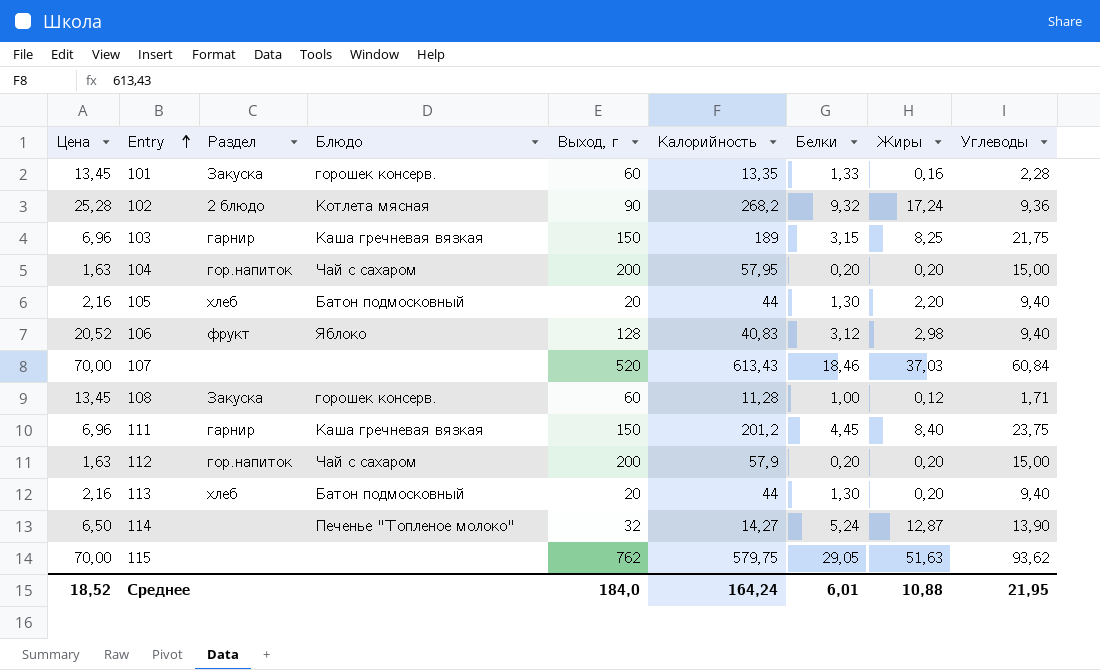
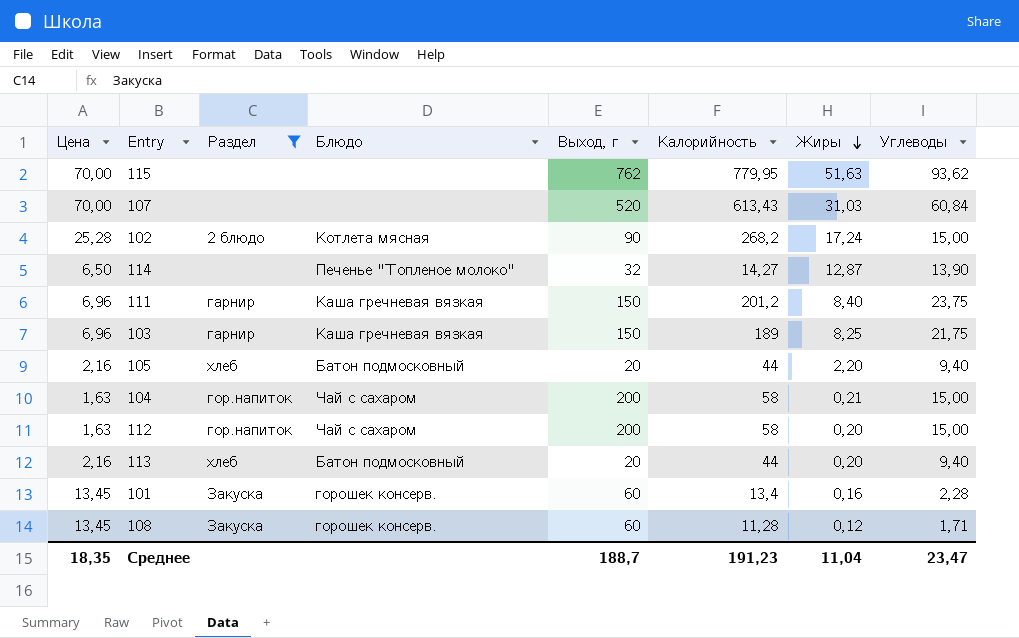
filter: none -> Раздел != фрукт
row order: Entry ascending -> Жиры descending
column Белки | position: 7 -> none
115 | Калорийность: 579,75 -> 779,95
107 | Жиры: 37,03 -> 31,03
102 | Углеводы: 9,36 -> 15,00
104 | Калорийность: 57,95 -> 58
104 | Жиры: 0,20 -> 0,21
112 | Калорийность: 57,9 -> 58
101 | Калорийность: 13,35 -> 13,4
Среднее | Цена: 18,52 -> 18,35
Среднее | Выход, г: 184,0 -> 188,7
Среднее | Калорийность: 164,24 -> 191,23
Среднее | Жиры: 10,88 -> 11,04
Среднее | Углеводы: 21,95 -> 23,47

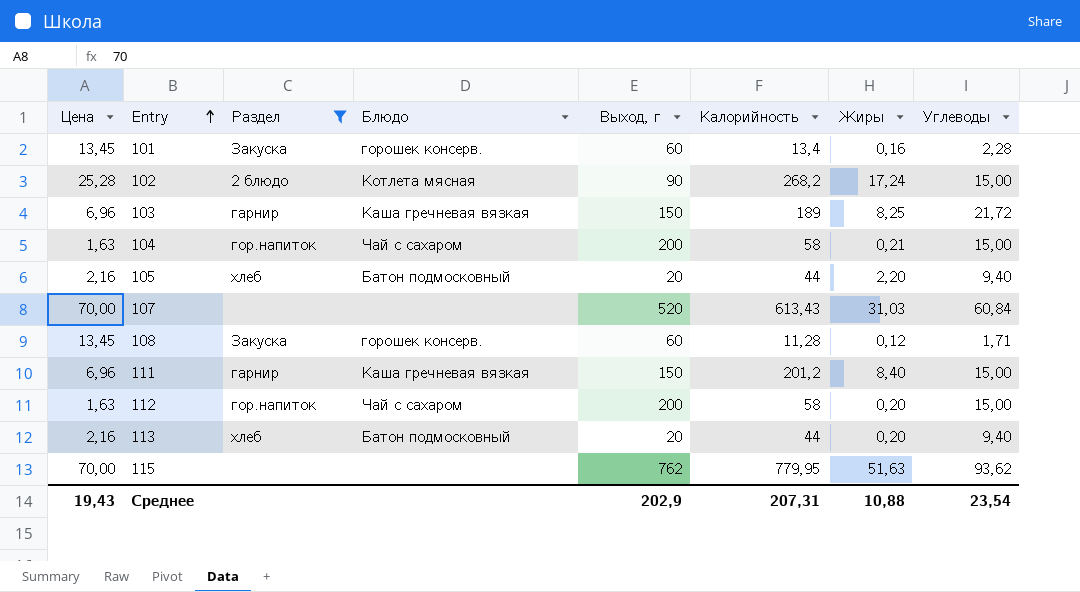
row order: Жиры descending -> Entry ascending
row 114: 6,50 | none | Печенье "Топленое молоко" | 32 | 14,27 | 12,87 | 13,90 -> none
103 | Углеводы: 21,75 -> 21,72
111 | Углеводы: 23,75 -> 15,00
Среднее | Цена: 18,35 -> 19,43
Среднее | Выход, г: 188,7 -> 202,9
Среднее | Калорийность: 191,23 -> 207,31
Среднее | Жиры: 11,04 -> 10,88
Среднее | Углеводы: 23,47 -> 23,54

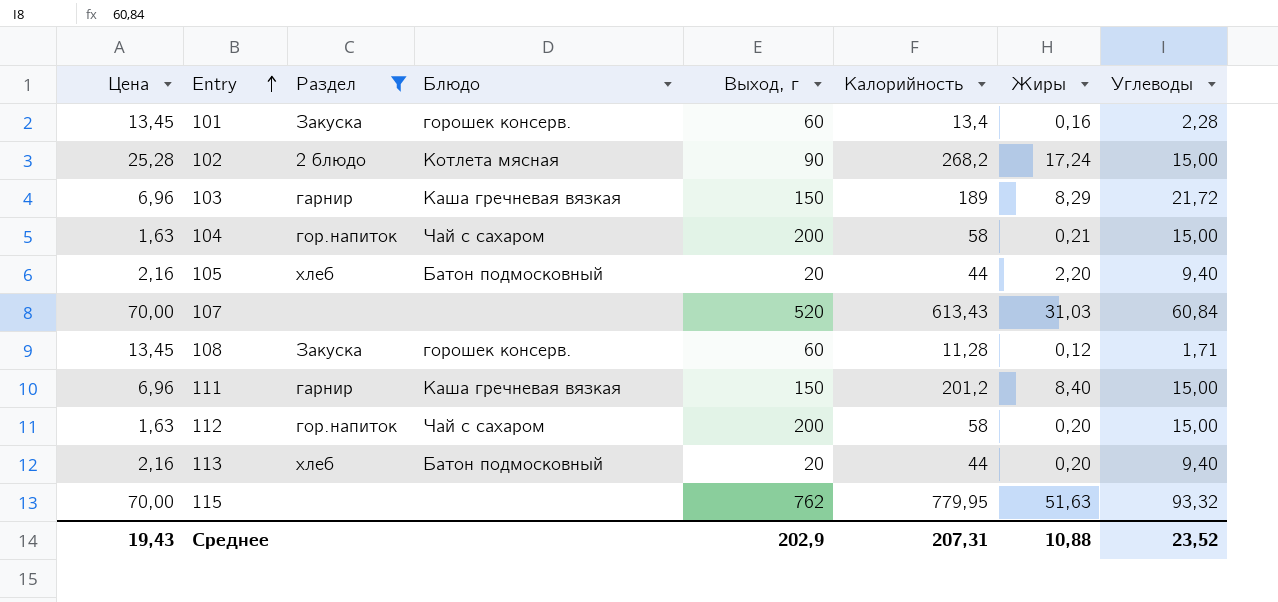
103 | Жиры: 8,25 -> 8,29
115 | Углеводы: 93,62 -> 93,32
Среднее | Углеводы: 23,54 -> 23,52

